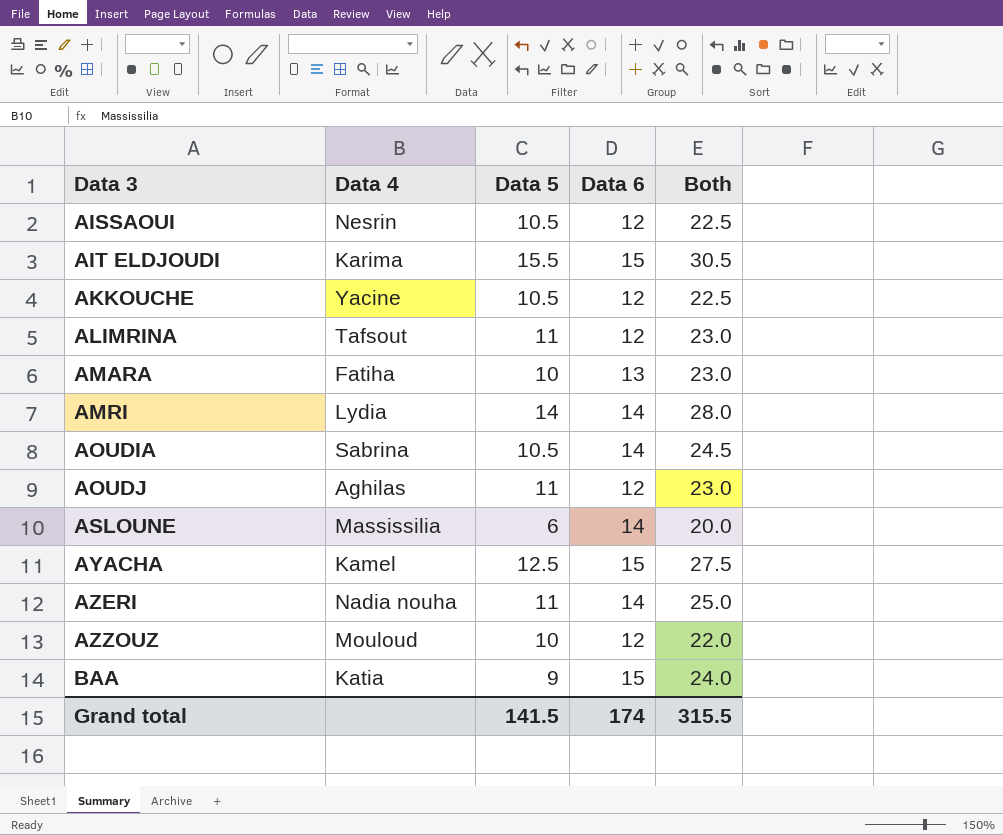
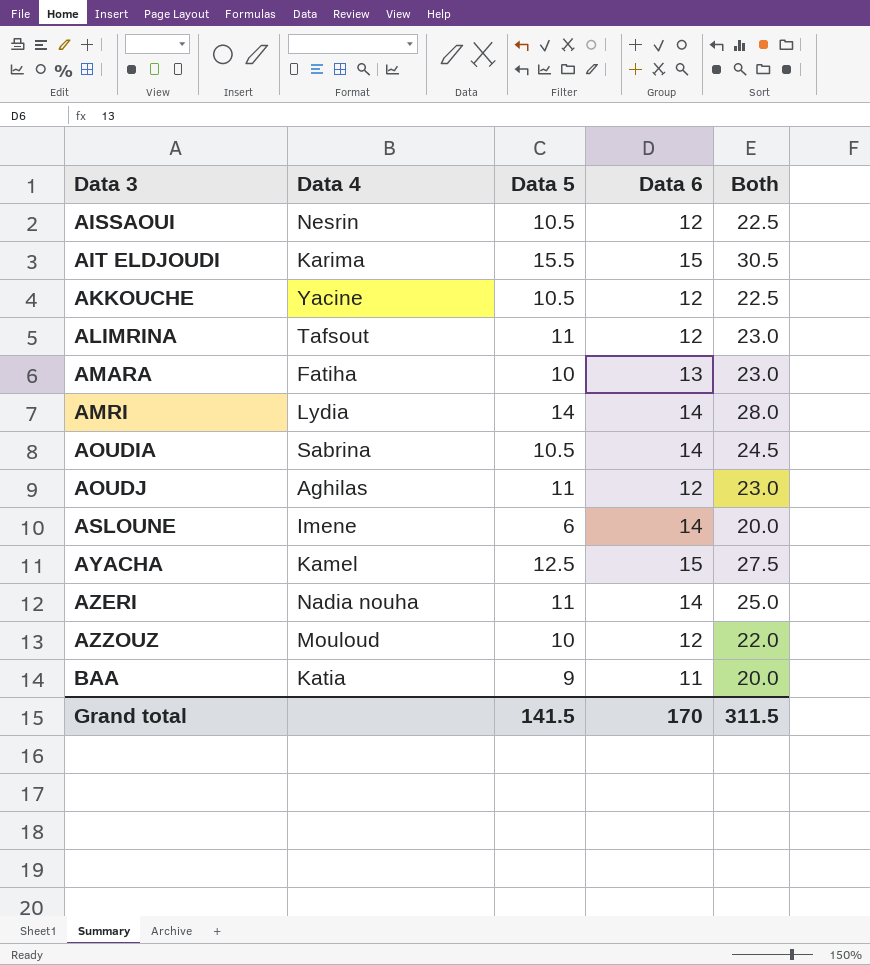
ASLOUNE | Data 4: Massissilia -> Imene
BAA | Data 6: 15 -> 11
BAA | Both: 24.0 -> 20.0
Grand total | Data 6: 174 -> 170
Grand total | Both: 315.5 -> 311.5

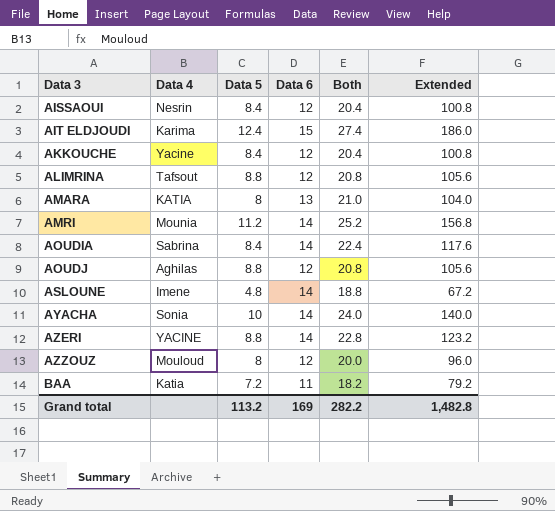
column Extended | formula: none -> [Data 5] * [Data 6]
AISSAOUI | Data 5: 10.5 -> 8.4
AISSAOUI | Both: 22.5 -> 20.4
AIT ELDJOUDI | Data 5: 15.5 -> 12.4
AIT ELDJOUDI | Both: 30.5 -> 27.4
AKKOUCHE | Data 5: 10.5 -> 8.4
AKKOUCHE | Both: 22.5 -> 20.4
ALIMRINA | Data 5: 11 -> 8.8
ALIMRINA | Both: 23.0 -> 20.8
AMARA | Data 4: Fatiha -> KATIA
AMARA | Data 5: 10 -> 8
AMARA | Both: 23.0 -> 21.0
AMRI | Data 4: Lydia -> Mounia
AMRI | Data 5: 14 -> 11.2
AMRI | Both: 28.0 -> 25.2
AOUDIA | Data 5: 10.5 -> 8.4
AOUDIA | Both: 24.5 -> 22.4
AOUDJ | Data 5: 11 -> 8.8
AOUDJ | Both: 23.0 -> 20.8
ASLOUNE | Data 5: 6 -> 4.8
ASLOUNE | Both: 20.0 -> 18.8
AYACHA | Data 4: Kamel -> Sonia
AYACHA | Data 5: 12.5 -> 10
AYACHA | Data 6: 15 -> 14
AYACHA | Both: 27.5 -> 24.0
AZERI | Data 4: Nadia nouha -> YACINE
AZERI | Data 5: 11 -> 8.8
AZERI | Both: 25.0 -> 22.8
AZZOUZ | Data 5: 10 -> 8
AZZOUZ | Both: 22.0 -> 20.0
BAA | Data 5: 9 -> 7.2
BAA | Both: 20.0 -> 18.2
Grand total | Data 5: 141.5 -> 113.2
Grand total | Data 6: 170 -> 169
Grand total | Both: 311.5 -> 282.2

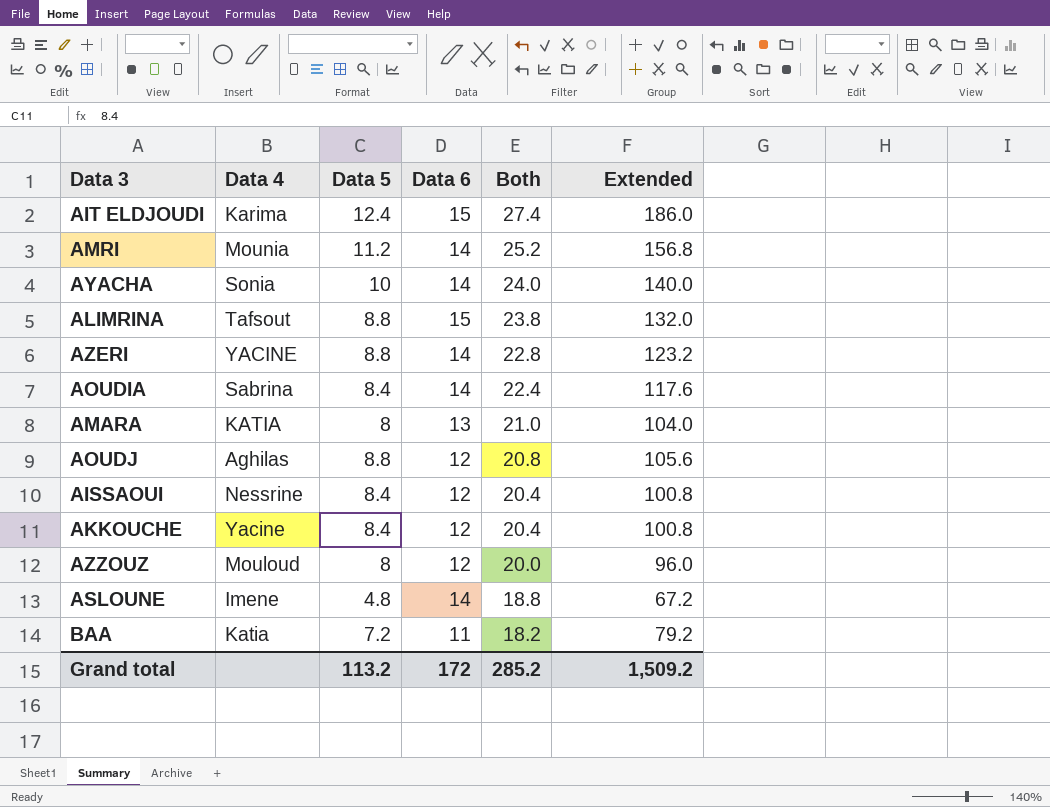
row order: Data 3 ascending -> Both descending
ALIMRINA | Data 6: 12 -> 15
ALIMRINA | Both: 20.8 -> 23.8
ALIMRINA | Extended: 105.6 -> 132.0
AISSAOUI | Data 4: Nesrin -> Nessrine
Grand total | Data 6: 169 -> 172
Grand total | Both: 282.2 -> 285.2
Grand total | Extended: 1,482.8 -> 1,509.2

